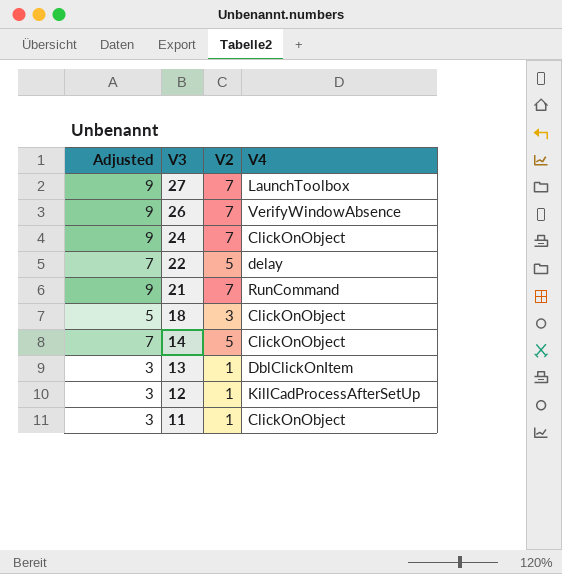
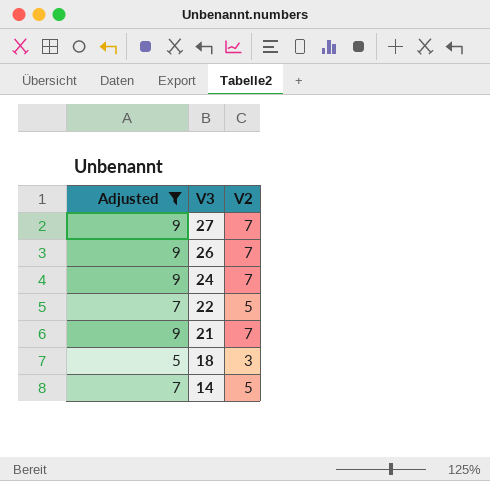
filter: none -> Adjusted != 3
column V4 | position: 4 -> none

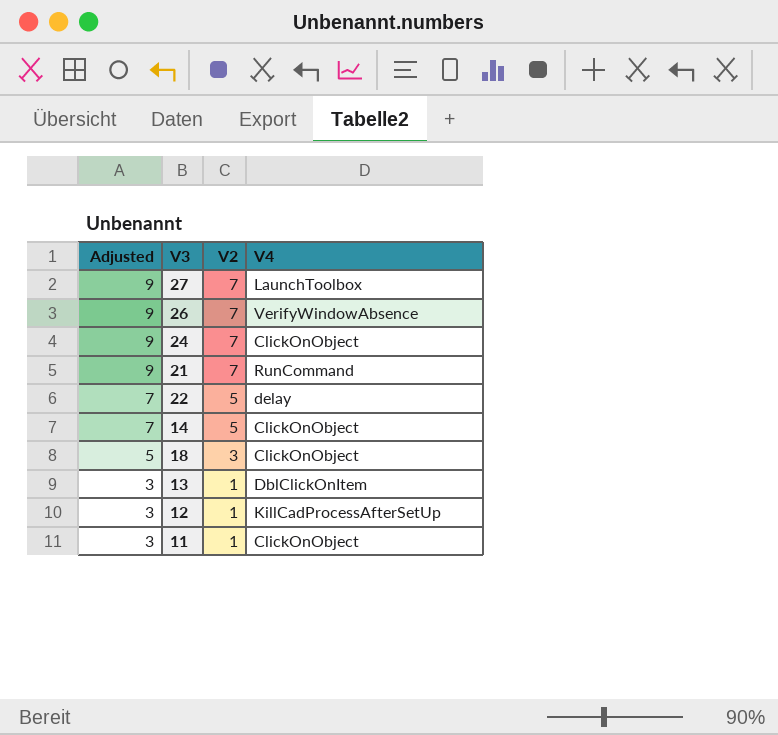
filter: Adjusted != 3 -> none
row order: V3 descending -> Adjusted descending
column V4 | position: none -> 4

